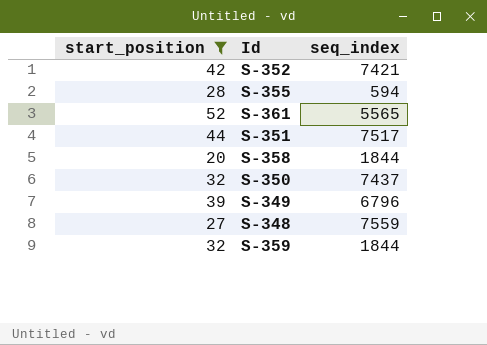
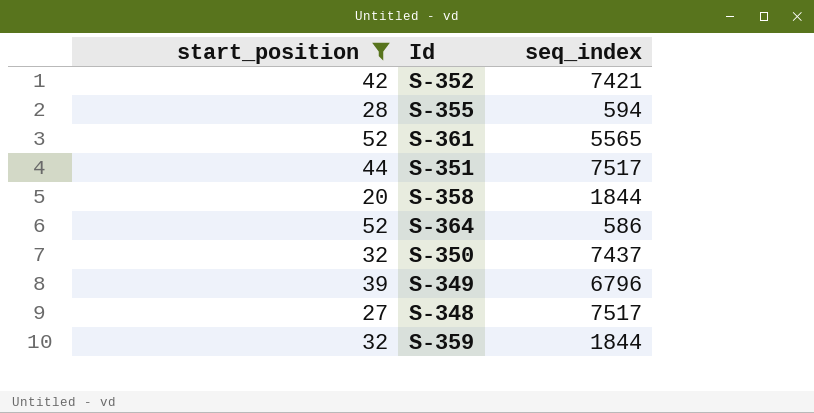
row S-364: none -> 52 | 586
S-348 | seq_index: 7559 -> 7517

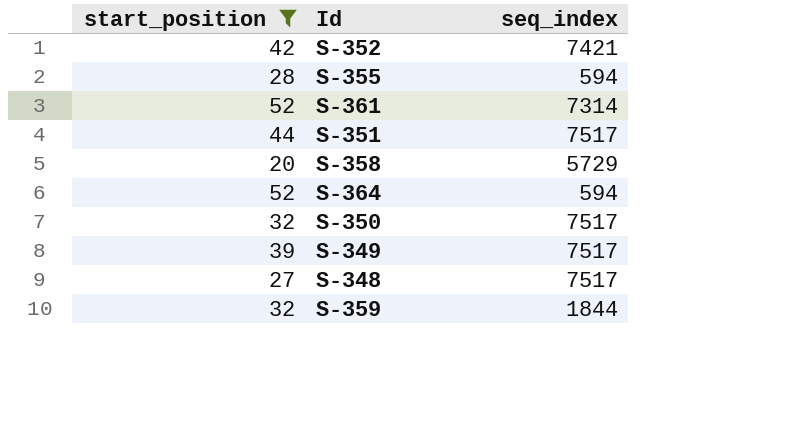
S-361 | seq_index: 5565 -> 7314
S-358 | seq_index: 1844 -> 5729
S-364 | seq_index: 586 -> 594
S-350 | seq_index: 7437 -> 7517
S-349 | seq_index: 6796 -> 7517

